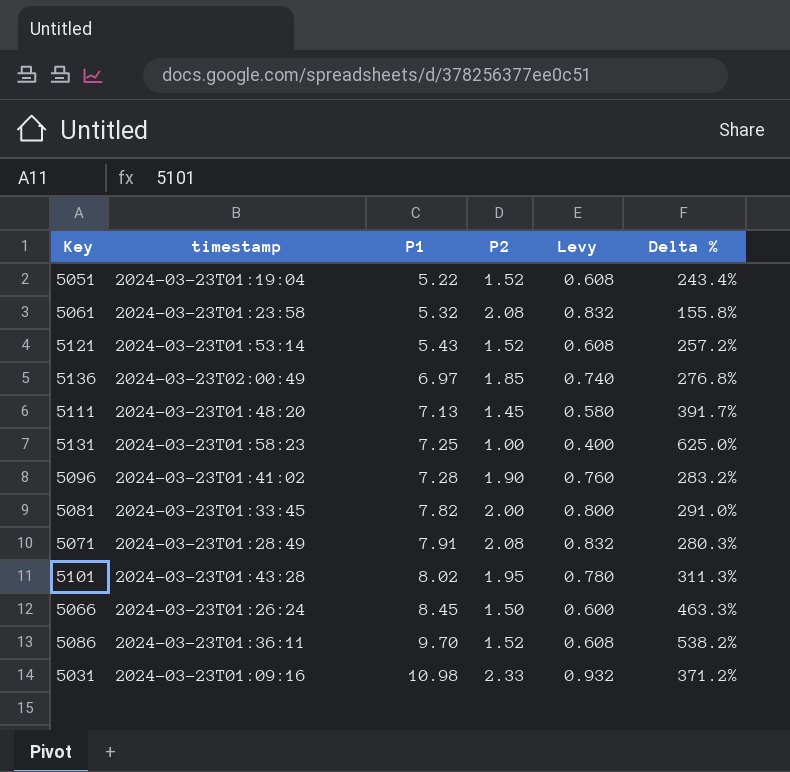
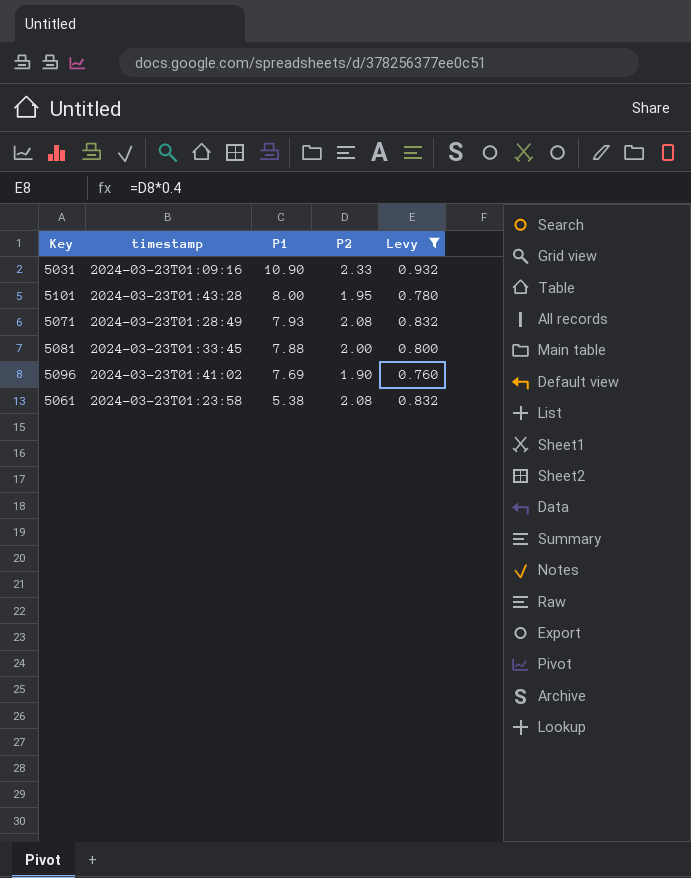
filter: none -> Levy >= 0.760
row order: P1 ascending -> P1 descending
column Delta % | formula: ([P1] - [P2]) / [P2] -> none
5031 | P1: 10.98 -> 10.90
5101 | P1: 8.02 -> 8.00
5071 | P1: 7.91 -> 7.93
5081 | P1: 7.82 -> 7.88
5096 | P1: 7.28 -> 7.69
5061 | P1: 5.32 -> 5.38

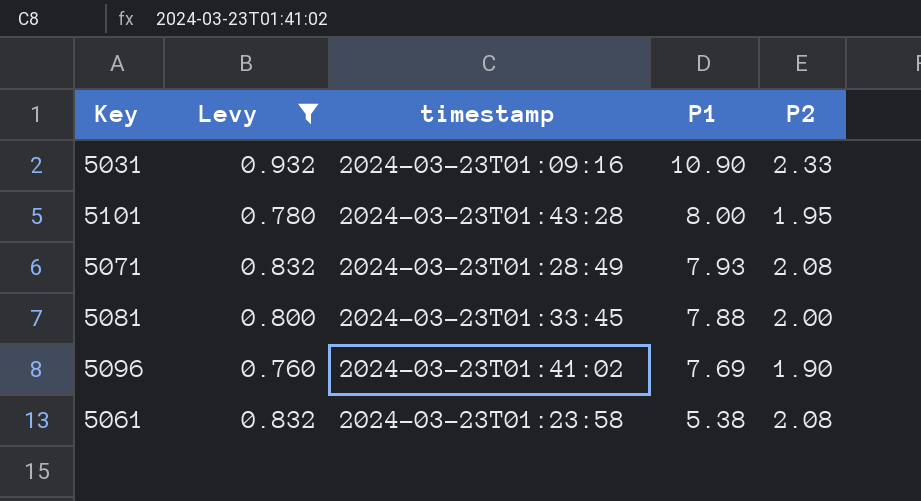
column Levy | position: 5 -> 2

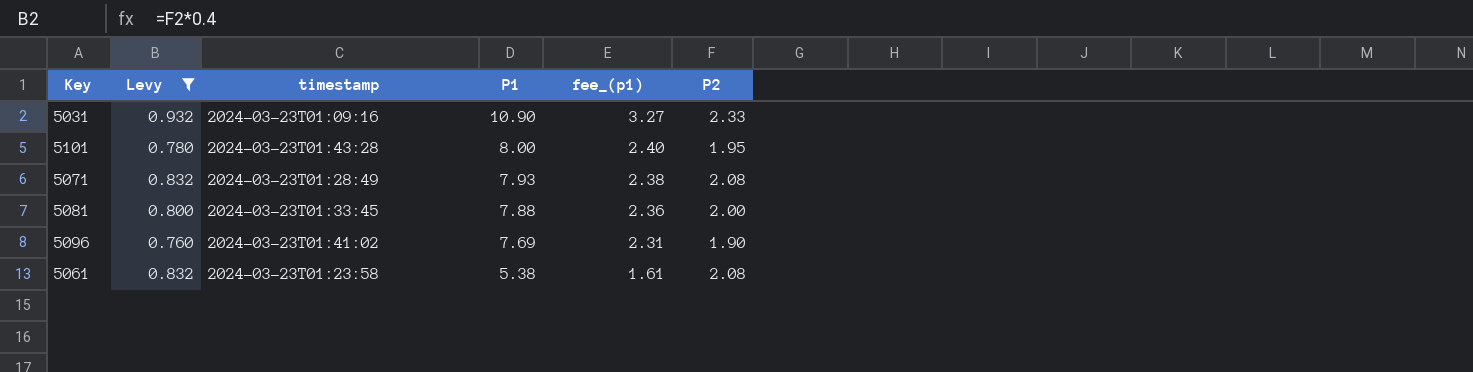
column fee_(p1) | formula: none -> [P1] * 0.3

